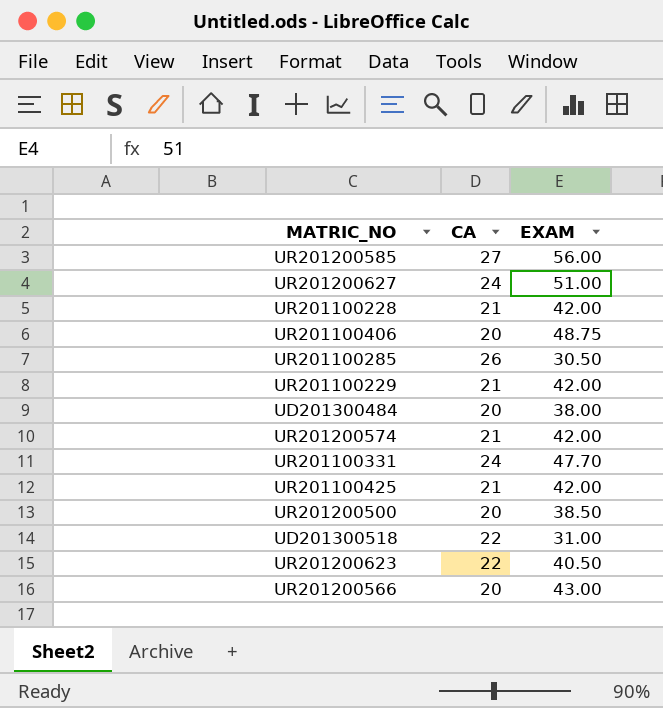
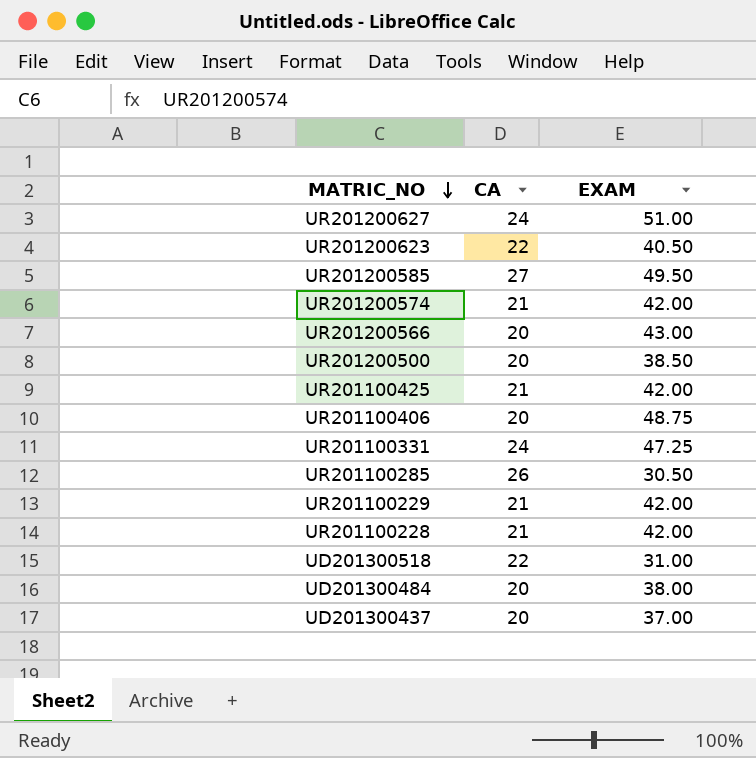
row order: none -> MATRIC_NO descending
UR201200585 | EXAM: 56.00 -> 49.50
UR201100331 | EXAM: 47.70 -> 47.25
row UD201300437: none -> 20 | 37.00

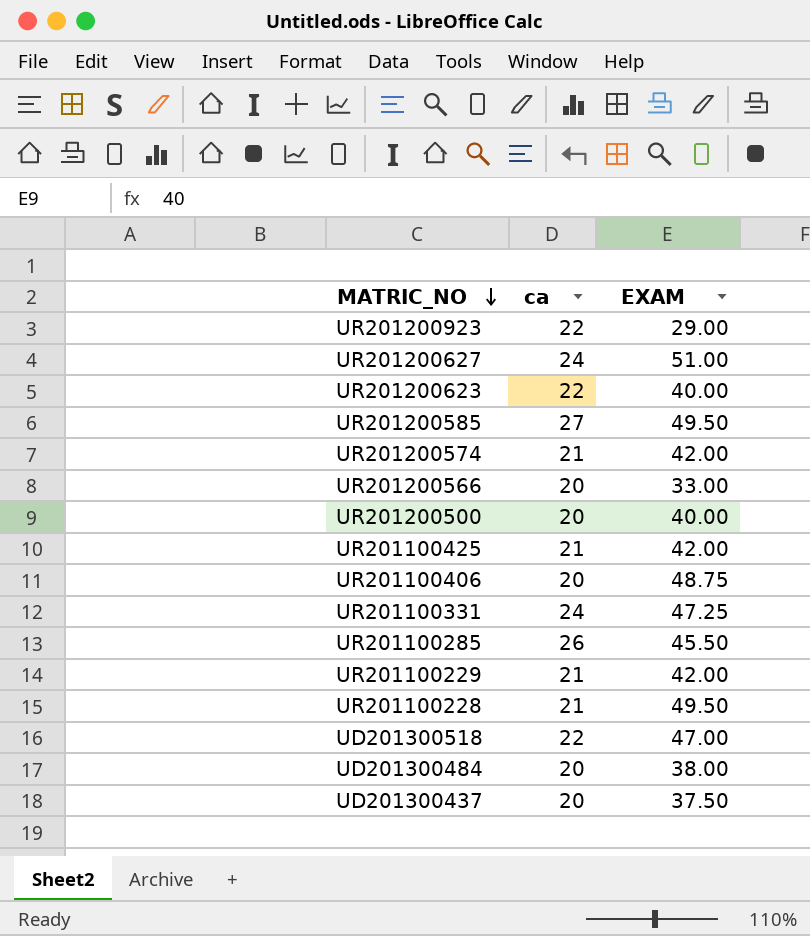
column name: CA -> ca
row UR201200923: none -> 22 | 29.00
UR201200623 | EXAM: 40.50 -> 40.00
UR201200566 | EXAM: 43.00 -> 33.00
UR201200500 | EXAM: 38.50 -> 40.00
UR201100285 | EXAM: 30.50 -> 45.50
UR201100228 | EXAM: 42.00 -> 49.50
UD201300518 | EXAM: 31.00 -> 47.00
UD201300437 | EXAM: 37.00 -> 37.50

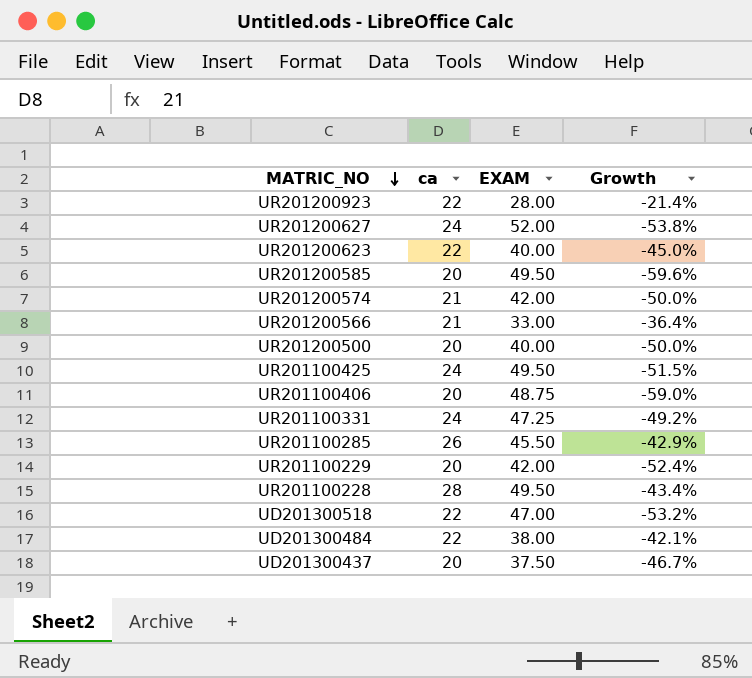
column Growth | formula: none -> ([ca] - [EXAM]) / [EXAM]
UR201200923 | EXAM: 29.00 -> 28.00
UR201200627 | EXAM: 51.00 -> 52.00
UR201200585 | ca: 27 -> 20
UR201200566 | ca: 20 -> 21
UR201100425 | ca: 21 -> 24
UR201100425 | EXAM: 42.00 -> 49.50
UR201100229 | ca: 21 -> 20
UR201100228 | ca: 21 -> 28
UD201300484 | ca: 20 -> 22

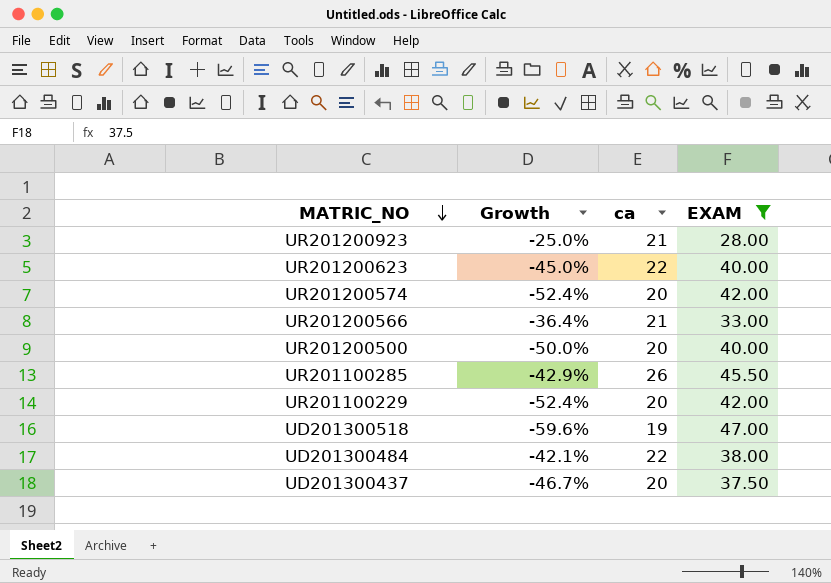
filter: none -> EXAM <= 47.00
column Growth | position: 4 -> 2
UR201200923 | Growth: -21.4% -> -25.0%
UR201200923 | ca: 22 -> 21
UR201200574 | Growth: -50.0% -> -52.4%
UR201200574 | ca: 21 -> 20
UD201300518 | Growth: -53.2% -> -59.6%
UD201300518 | ca: 22 -> 19

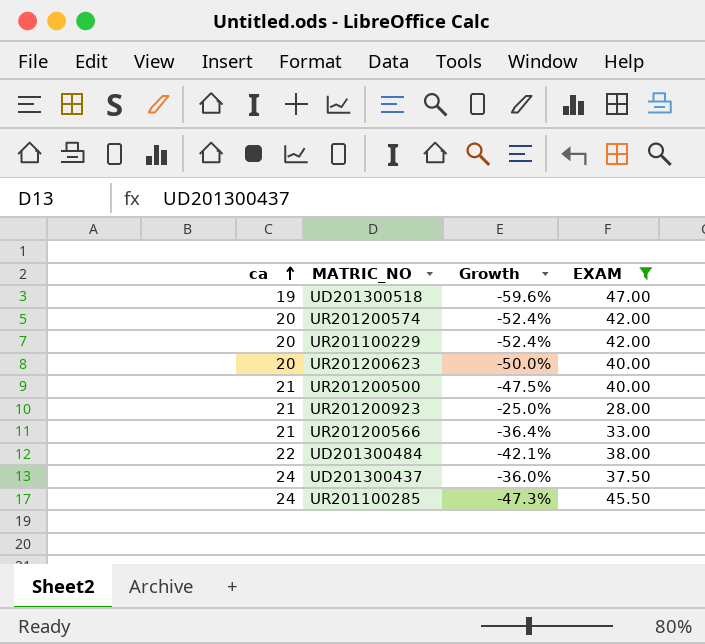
row order: MATRIC_NO descending -> ca ascending
column ca | position: 3 -> 1
UR201200623 | ca: 22 -> 20
UR201200623 | Growth: -45.0% -> -50.0%
UR201200500 | ca: 20 -> 21
UR201200500 | Growth: -50.0% -> -47.5%
UD201300437 | ca: 20 -> 24
UD201300437 | Growth: -46.7% -> -36.0%
UR201100285 | ca: 26 -> 24
UR201100285 | Growth: -42.9% -> -47.3%

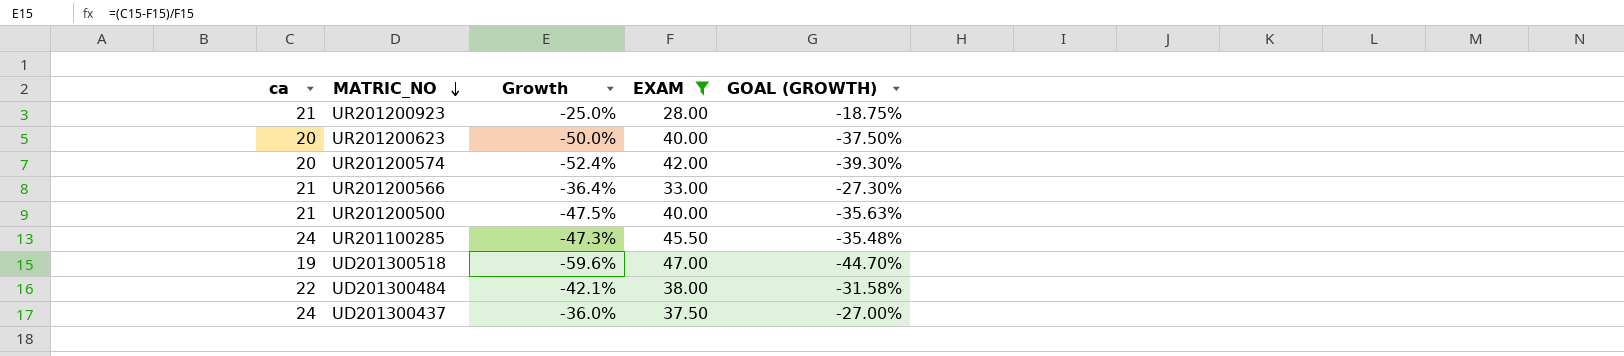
row order: ca ascending -> MATRIC_NO descending
column GOAL (GROWTH) | formula: none -> [Growth] * 0.75
row UR201100229: 20 | -52.4% | 42.00 -> none

